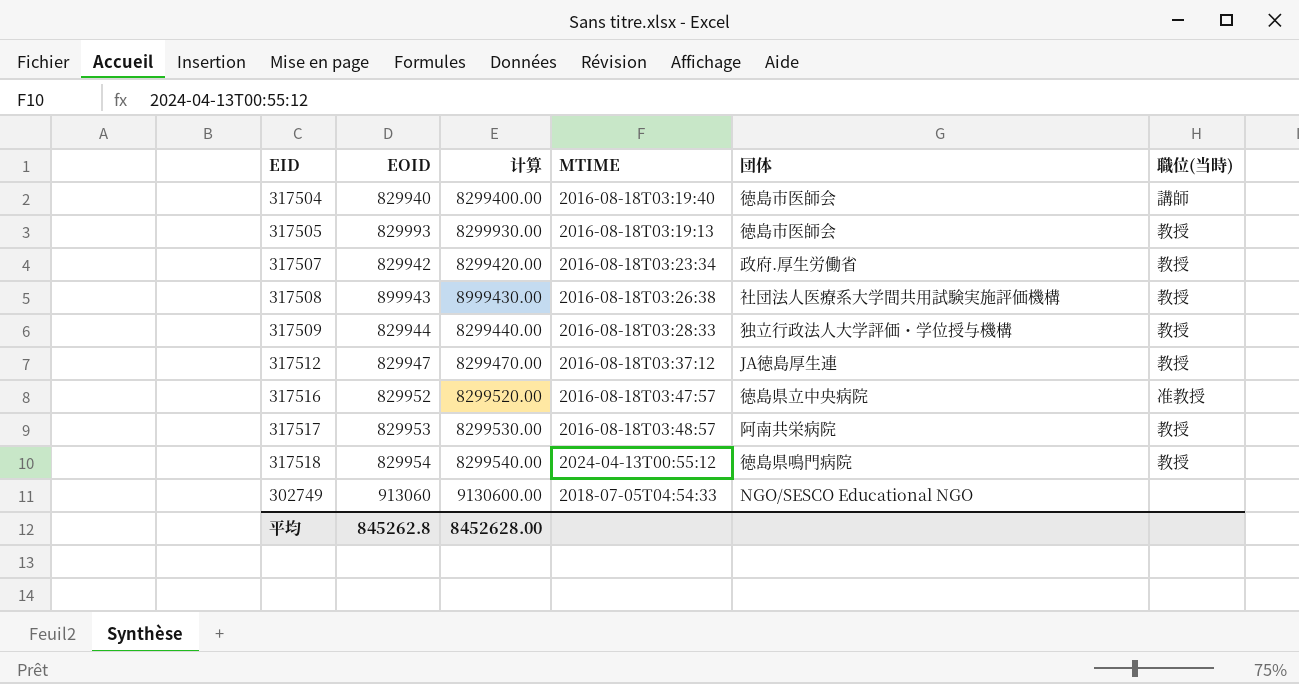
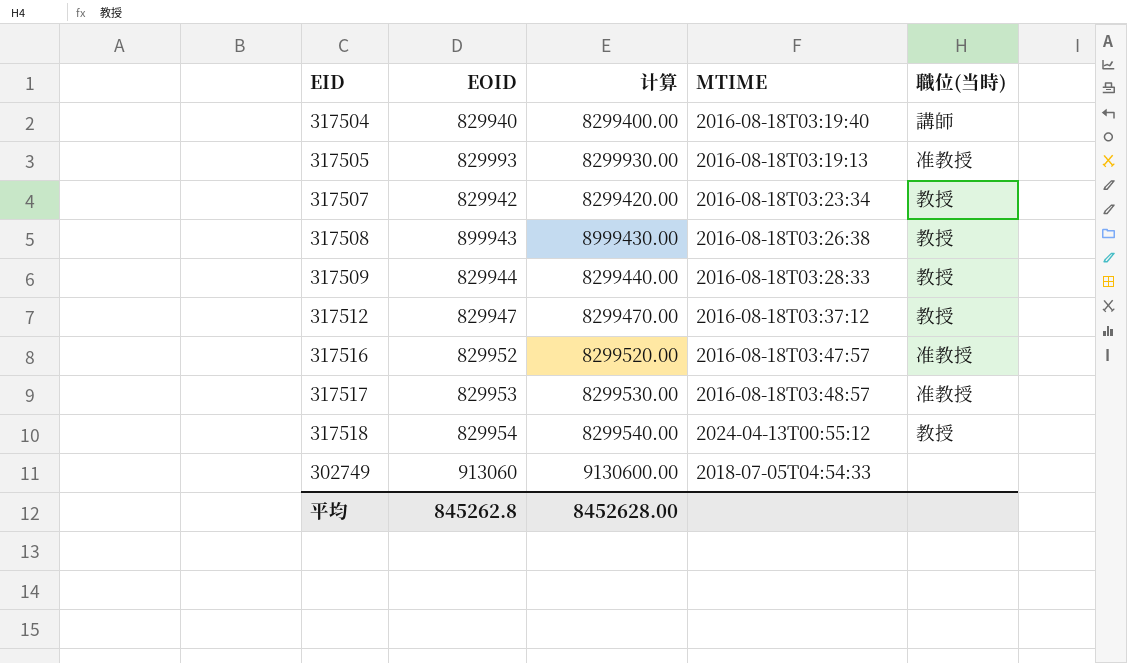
column 団体 | position: 5 -> none
317505 | 職位(当時): 教授 -> 准教授
317517 | 職位(当時): 教授 -> 准教授

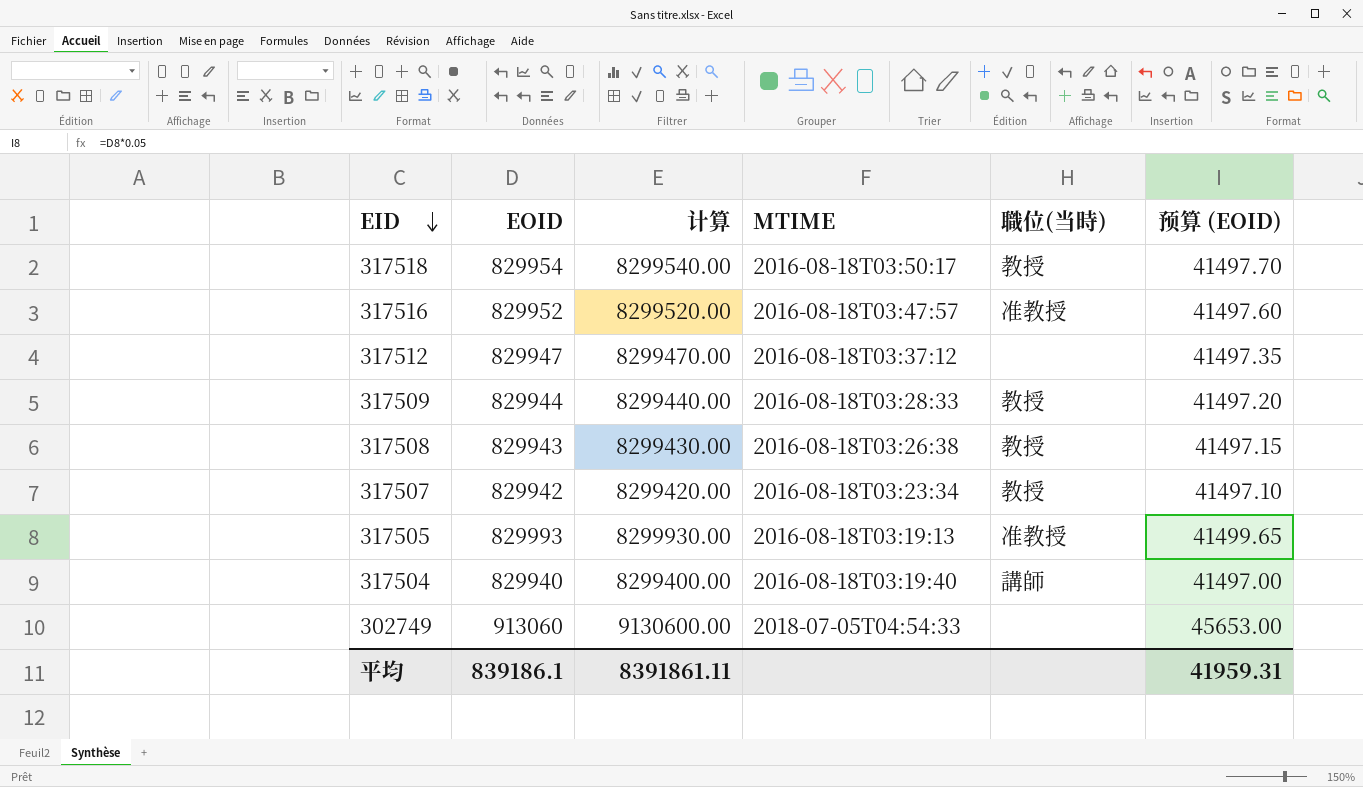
row order: none -> EID descending
column 预算 (EOID) | formula: none -> [EOID] * 0.05
row 317517: 829953 | 8299530.00 | 2016-08-18T03:48:57 | 准教授 -> none
317518 | MTIME: 2024-04-13T00:55:12 -> 2016-08-18T03:50:17
317512 | 職位(当時): 教授 -> none
317508 | EOID: 899943 -> 829943
317508 | 计算: 8999430.00 -> 8299430.00
平均 | EOID: 845262.8 -> 839186.1
平均 | 计算: 8452628.00 -> 8391861.11

